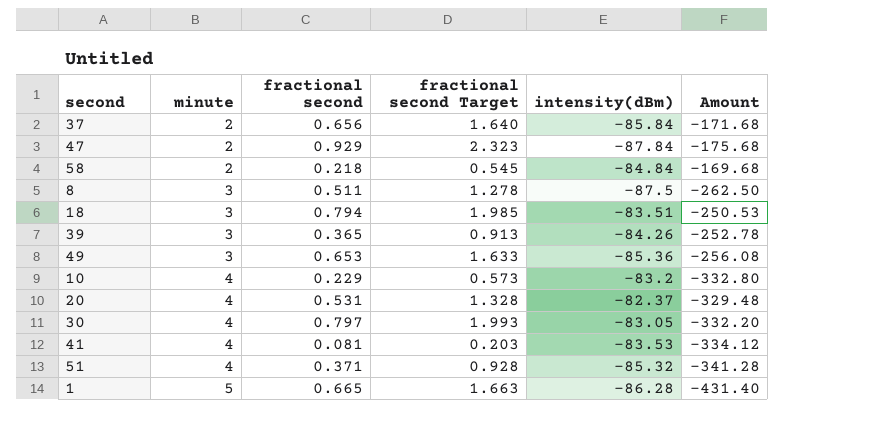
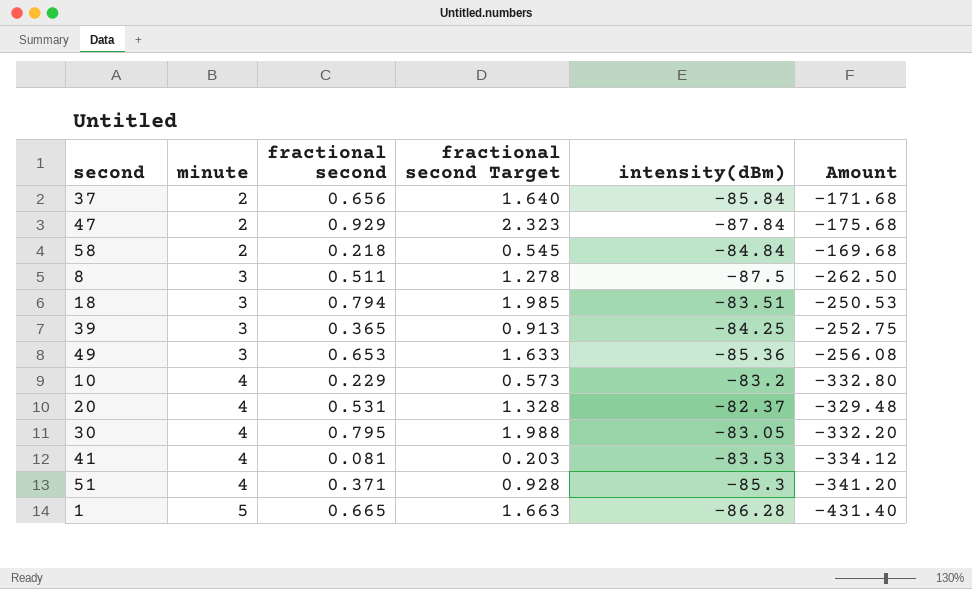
39 | intensity(dBm): -84.26 -> -84.25
39 | Amount: -252.78 -> -252.75
30 | fractional second: 0.797 -> 0.795
30 | fractional second Target: 1.993 -> 1.988
51 | intensity(dBm): -85.32 -> -85.3
51 | Amount: -341.28 -> -341.20

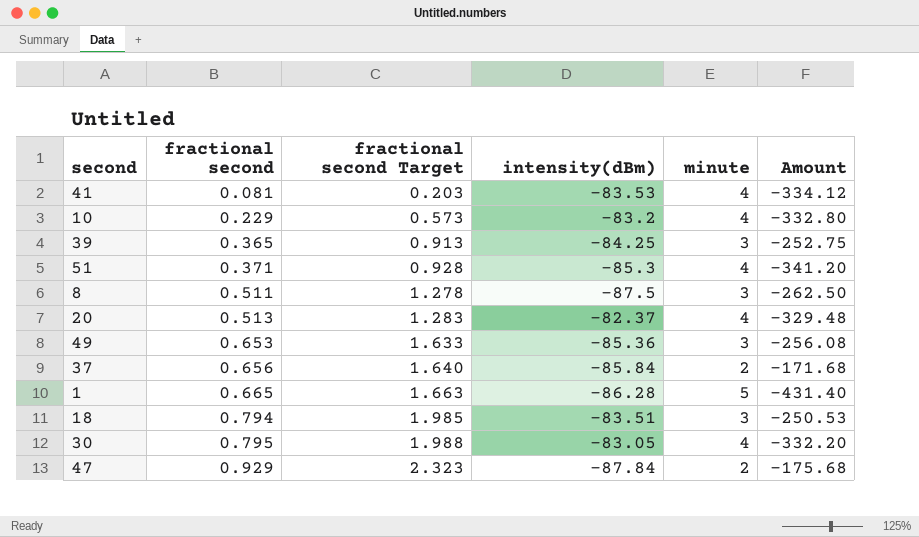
row order: minute ascending -> fractional second ascending
column minute | position: 2 -> 5
row 58: 2 | 0.218 | 0.545 | -84.84 | -169.68 -> none
20 | fractional second: 0.531 -> 0.513
20 | fractional second Target: 1.328 -> 1.283

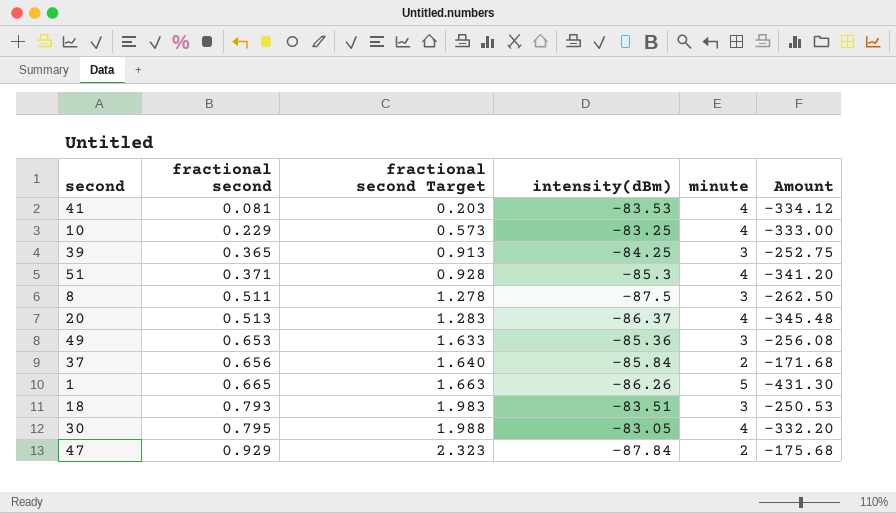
10 | intensity(dBm): -83.2 -> -83.25
10 | Amount: -332.80 -> -333.00
20 | intensity(dBm): -82.37 -> -86.37
20 | Amount: -329.48 -> -345.48
1 | intensity(dBm): -86.28 -> -86.26
1 | Amount: -431.40 -> -431.30
18 | fractional second: 0.794 -> 0.793
18 | fractional second Target: 1.985 -> 1.983

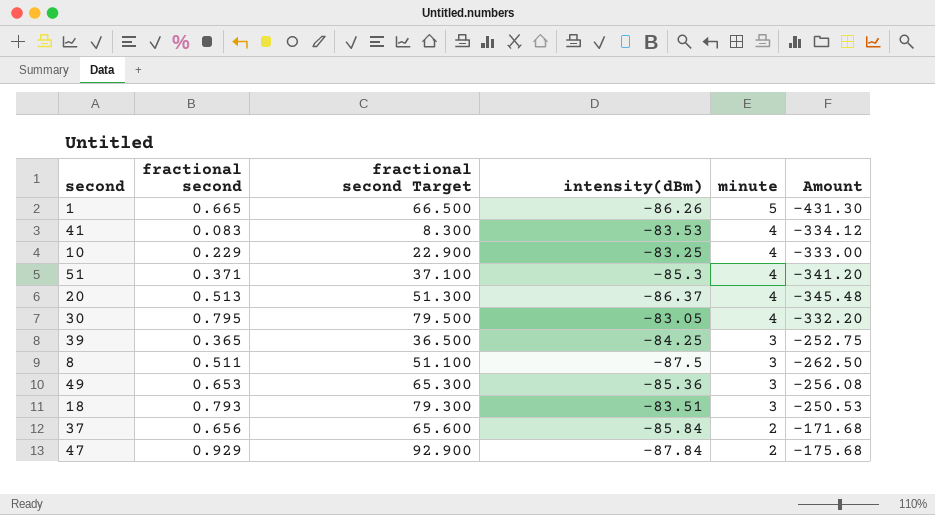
row order: fractional second ascending -> minute descending
column fractional second Target | formula: [fractional second] * 2.5 -> [fractional second] * 100
41 | fractional second: 0.081 -> 0.083

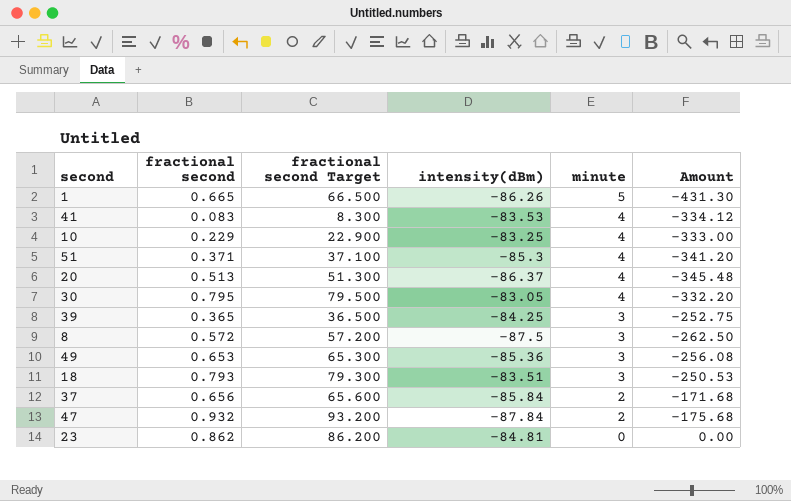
8 | fractional second: 0.511 -> 0.572
8 | fractional second Target: 51.100 -> 57.200
47 | fractional second: 0.929 -> 0.932
47 | fractional second Target: 92.900 -> 93.200
row 23: none -> 0.862 | 86.200 | -84.81 | 0 | 0.00

